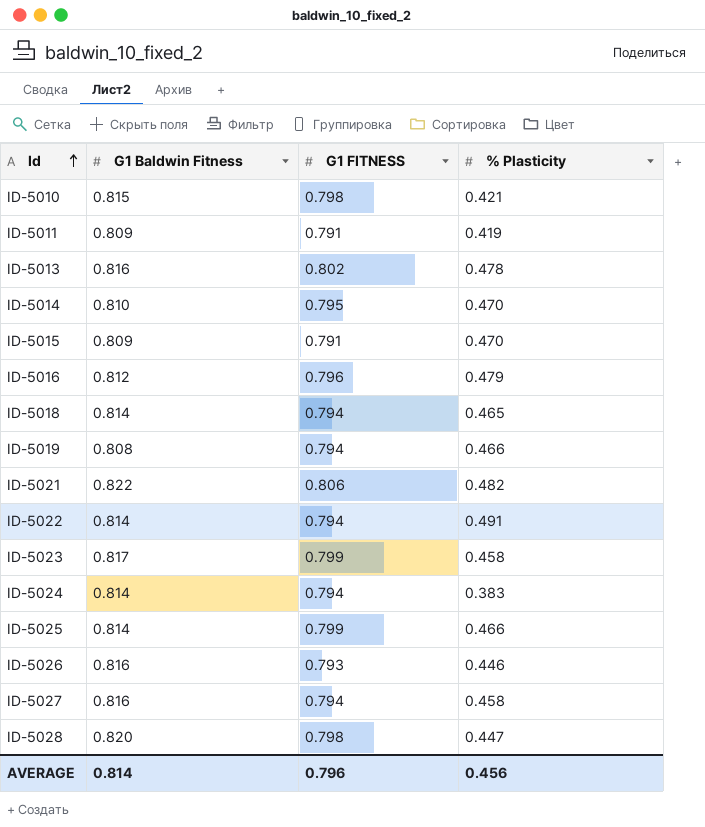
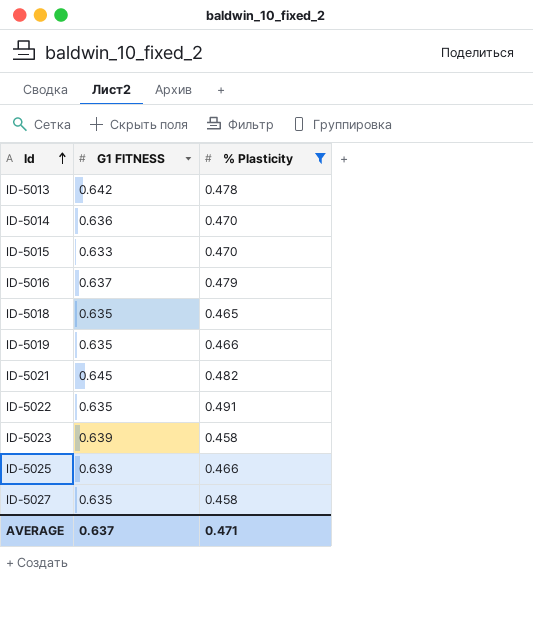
filter: none -> % Plasticity >= 0.458
column G1 Baldwin Fitness | position: 2 -> none
ID-5013 | G1 FITNESS: 0.802 -> 0.642
ID-5014 | G1 FITNESS: 0.795 -> 0.636
ID-5015 | G1 FITNESS: 0.791 -> 0.633
ID-5016 | G1 FITNESS: 0.796 -> 0.637
ID-5018 | G1 FITNESS: 0.794 -> 0.635
ID-5019 | G1 FITNESS: 0.794 -> 0.635
ID-5021 | G1 FITNESS: 0.806 -> 0.645
ID-5022 | G1 FITNESS: 0.794 -> 0.635
ID-5023 | G1 FITNESS: 0.799 -> 0.639
ID-5025 | G1 FITNESS: 0.799 -> 0.639
ID-5027 | G1 FITNESS: 0.794 -> 0.635
AVERAGE | G1 FITNESS: 0.796 -> 0.637
AVERAGE | % Plasticity: 0.456 -> 0.471

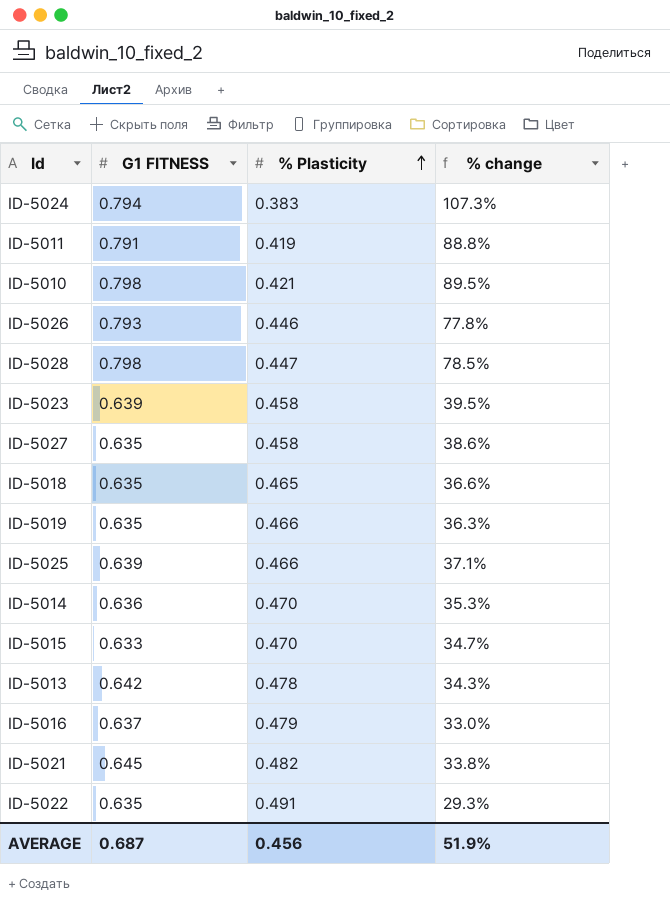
filter: % Plasticity >= 0.458 -> none
row order: Id ascending -> % Plasticity ascending
column % change | formula: none -> ([G1 FITNESS] - [% Plasticity]) / [% Plasticity]
AVERAGE | G1 FITNESS: 0.637 -> 0.687
AVERAGE | % Plasticity: 0.471 -> 0.456

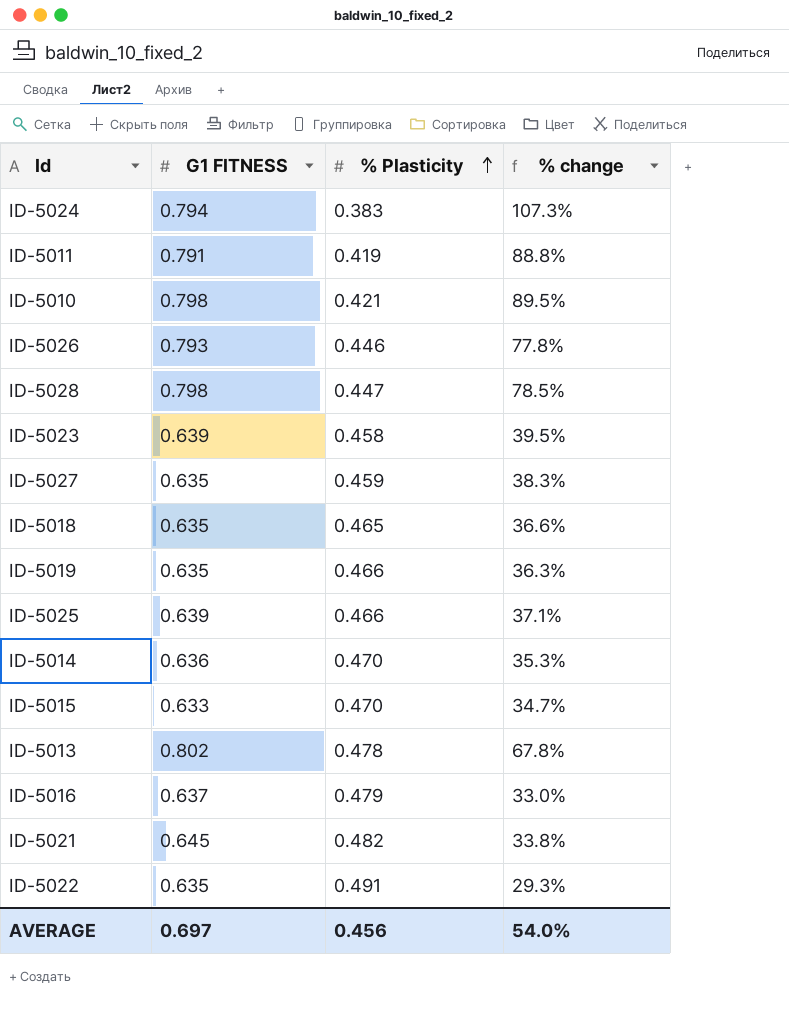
ID-5027 | % Plasticity: 0.458 -> 0.459
ID-5027 | % change: 38.6% -> 38.3%
ID-5013 | G1 FITNESS: 0.642 -> 0.802
ID-5013 | % change: 34.3% -> 67.8%
AVERAGE | G1 FITNESS: 0.687 -> 0.697
AVERAGE | % change: 51.9% -> 54.0%

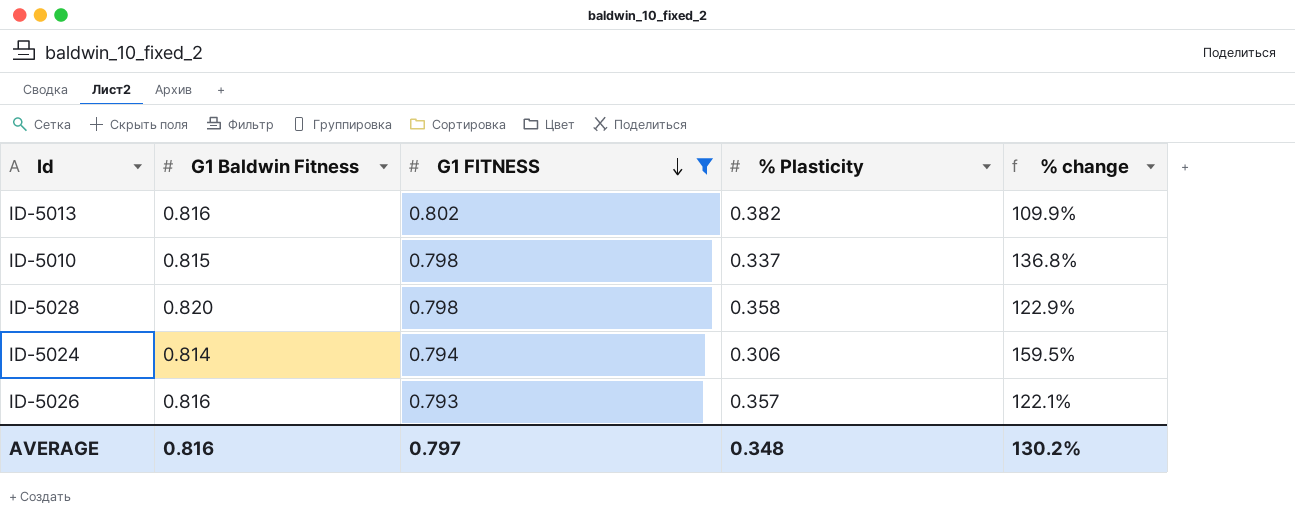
filter: none -> G1 FITNESS >= 0.793
row order: % Plasticity ascending -> G1 FITNESS descending
column G1 Baldwin Fitness | position: none -> 2
ID-5013 | % Plasticity: 0.478 -> 0.382
ID-5013 | % change: 67.8% -> 109.9%
ID-5010 | % Plasticity: 0.421 -> 0.337
ID-5010 | % change: 89.5% -> 136.8%
ID-5028 | % Plasticity: 0.447 -> 0.358
ID-5028 | % change: 78.5% -> 122.9%
ID-5024 | % Plasticity: 0.383 -> 0.306
ID-5024 | % change: 107.3% -> 159.5%
ID-5026 | % Plasticity: 0.446 -> 0.357
ID-5026 | % change: 77.8% -> 122.1%
AVERAGE | G1 FITNESS: 0.697 -> 0.797
AVERAGE | % Plasticity: 0.456 -> 0.348
AVERAGE | % change: 54.0% -> 130.2%

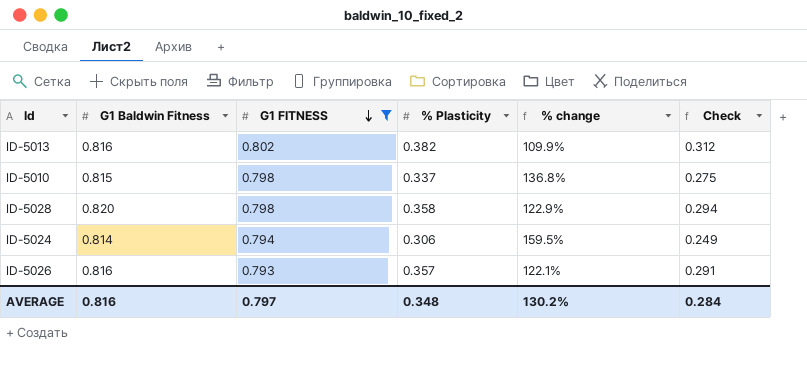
column Check | formula: none -> [G1 Baldwin Fitness] * [% Plasticity]

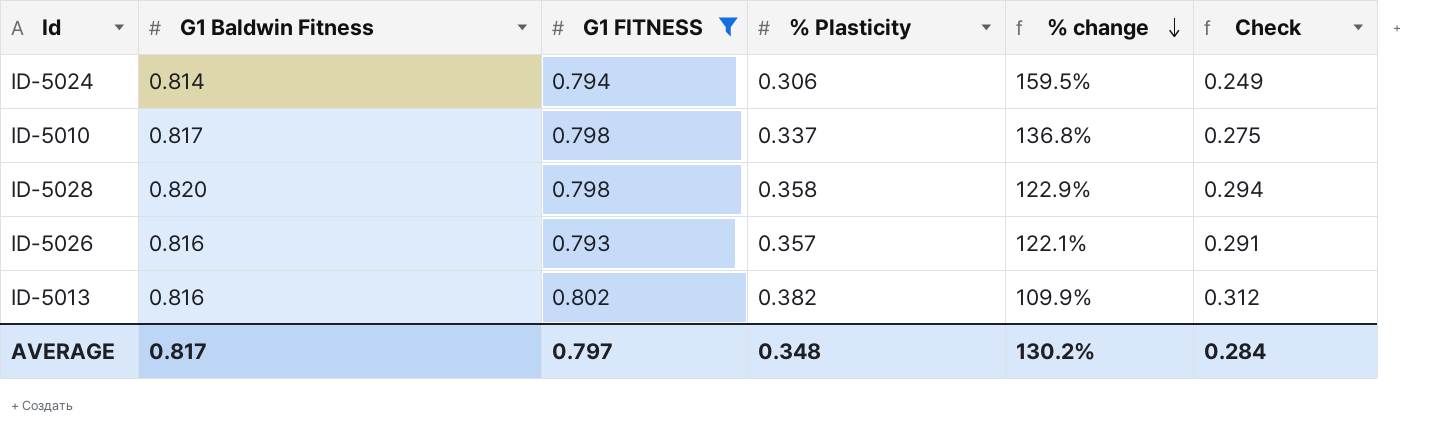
row order: G1 FITNESS descending -> % change descending
ID-5010 | G1 Baldwin Fitness: 0.815 -> 0.817
AVERAGE | G1 Baldwin Fitness: 0.816 -> 0.817

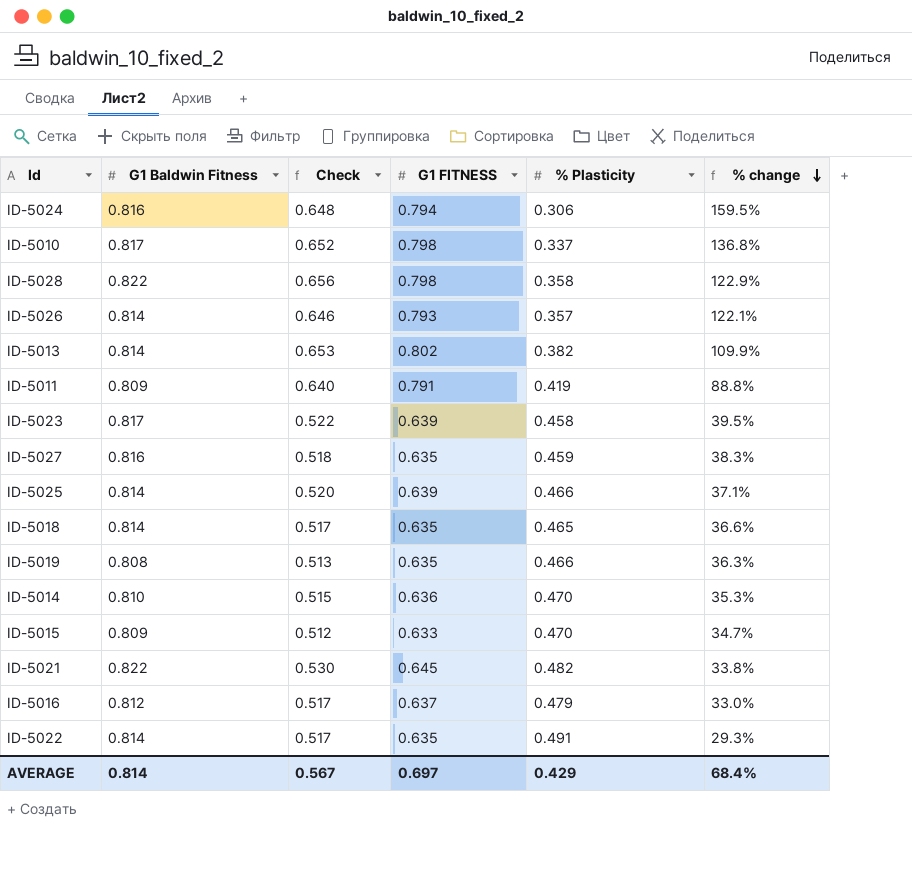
filter: G1 FITNESS >= 0.793 -> none
column Check | formula: [G1 Baldwin Fitness] * [% Plasticity] -> [G1 Baldwin Fitness] * [G1 FITNESS]
column Check | position: 6 -> 3
ID-5024 | G1 Baldwin Fitness: 0.814 -> 0.816
ID-5028 | G1 Baldwin Fitness: 0.820 -> 0.822
ID-5026 | G1 Baldwin Fitness: 0.816 -> 0.814
ID-5013 | G1 Baldwin Fitness: 0.816 -> 0.814
AVERAGE | G1 Baldwin Fitness: 0.817 -> 0.814
AVERAGE | Check: 0.284 -> 0.567
AVERAGE | G1 FITNESS: 0.797 -> 0.697
AVERAGE | % Plasticity: 0.348 -> 0.429
AVERAGE | % change: 130.2% -> 68.4%

